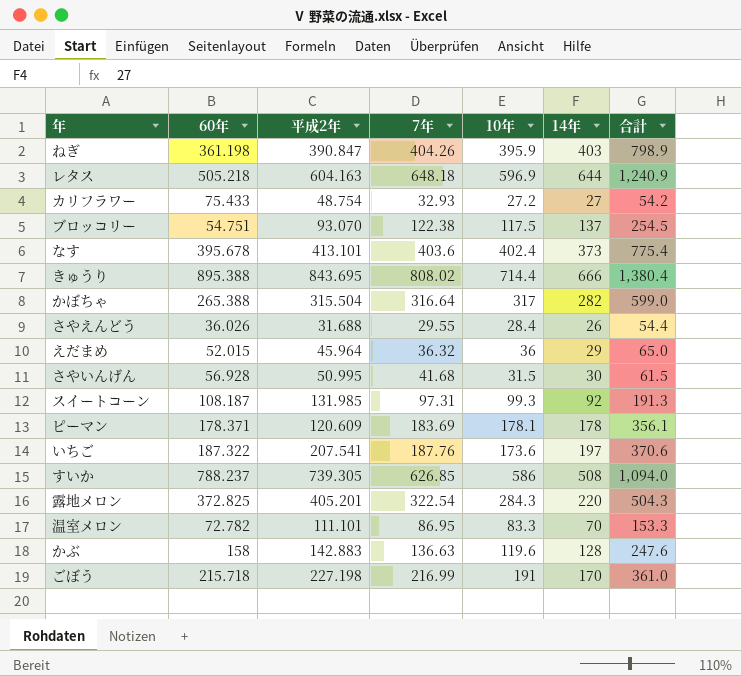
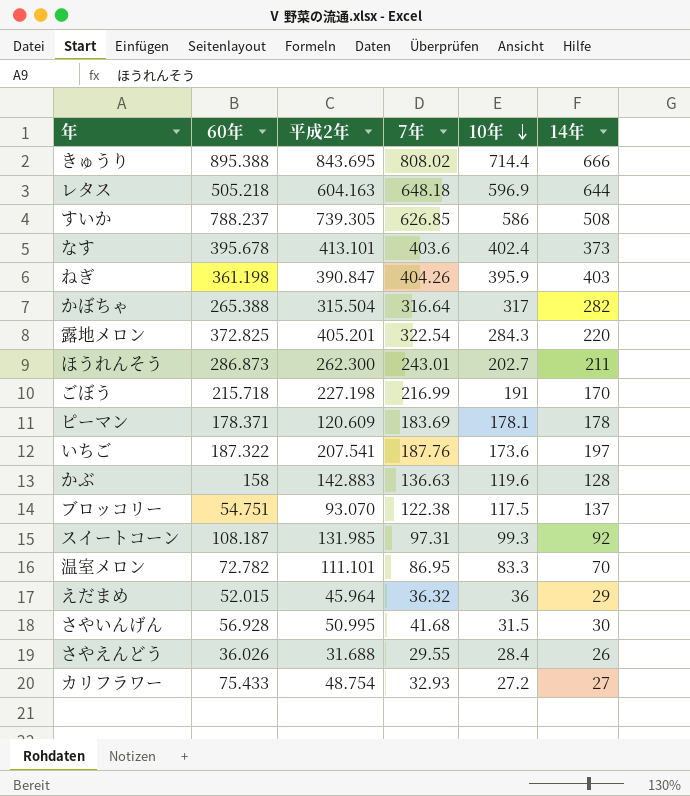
row order: none -> 10年 descending
column 合計 | formula: [10年] + [14年] -> none
row ほうれんそう: none -> 286.873 | 262.300 | 243.01 | 202.7 | 211

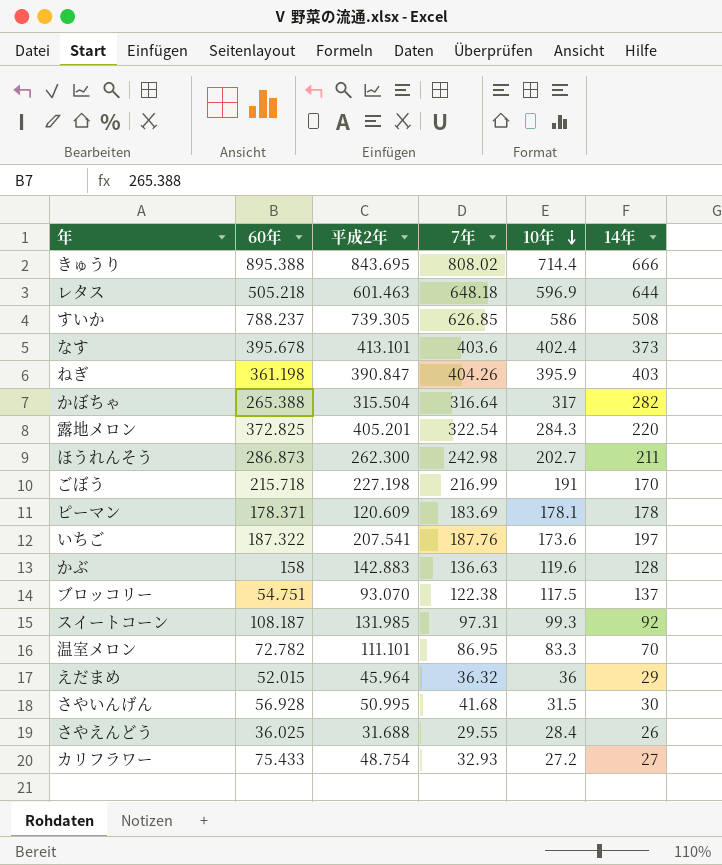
レタス | 平成2年: 604.163 -> 601.463
ほうれんそう | 7年: 243.01 -> 242.98
さやえんどう | 60年: 36.026 -> 36.025

